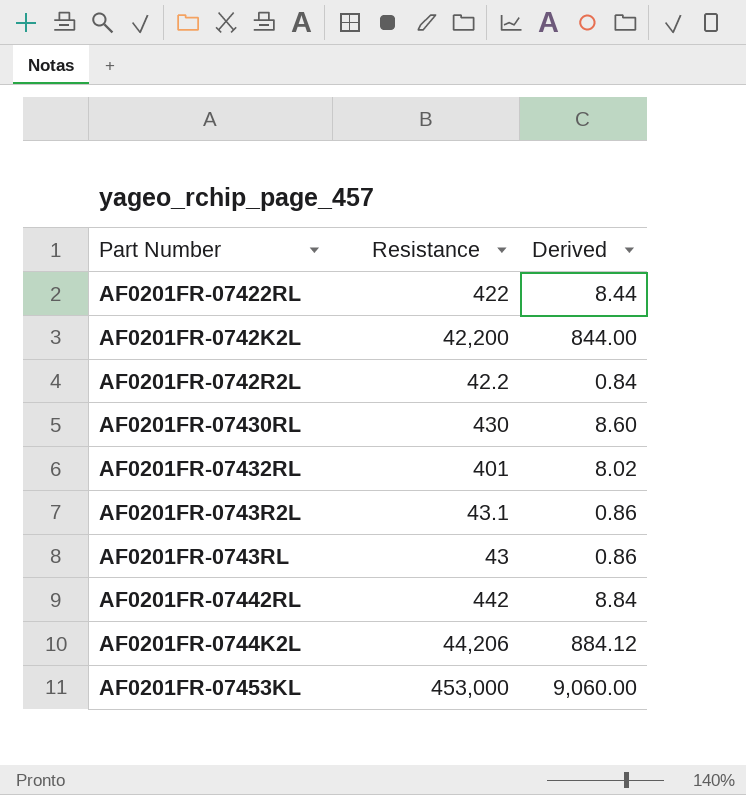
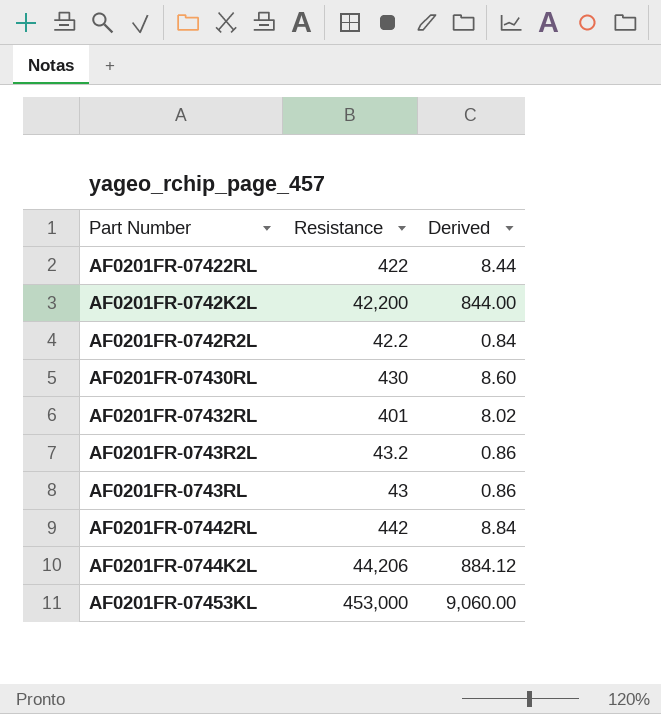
AF0201FR-0743R2L | Resistance: 43.1 -> 43.2

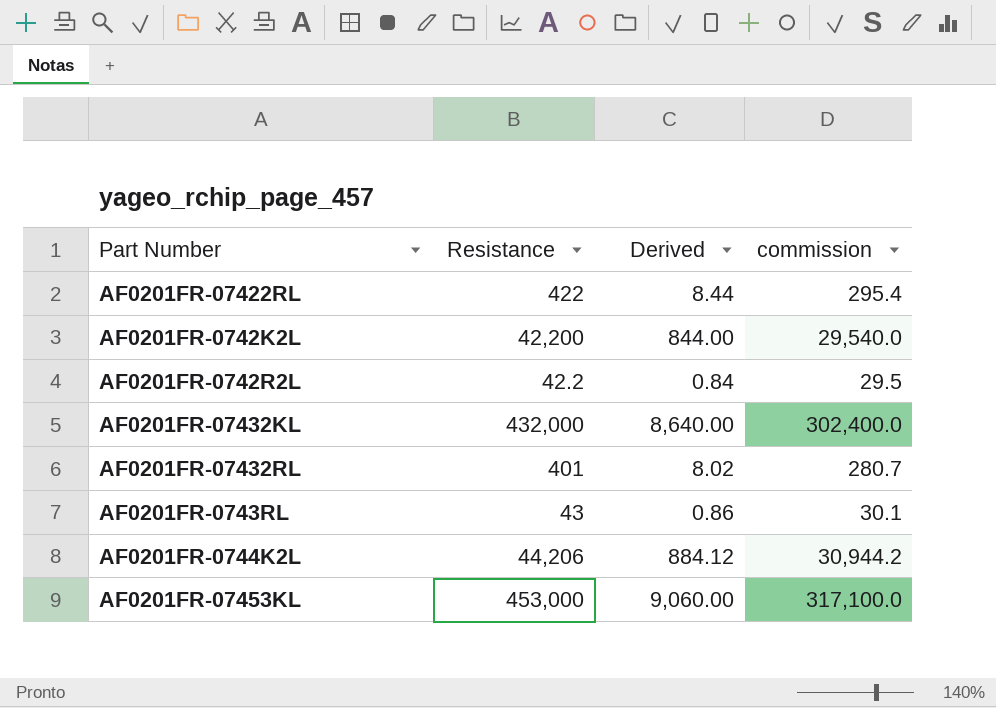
column commission | formula: none -> [Resistance] * 0.7
row AF0201FR-07430RL: 430 | 8.60 -> none
row AF0201FR-0743R2L: 43.2 | 0.86 -> none
row AF0201FR-07442RL: 442 | 8.84 -> none
row AF0201FR-07432KL: none -> 432,000 | 8,640.00 | 302,400.0

